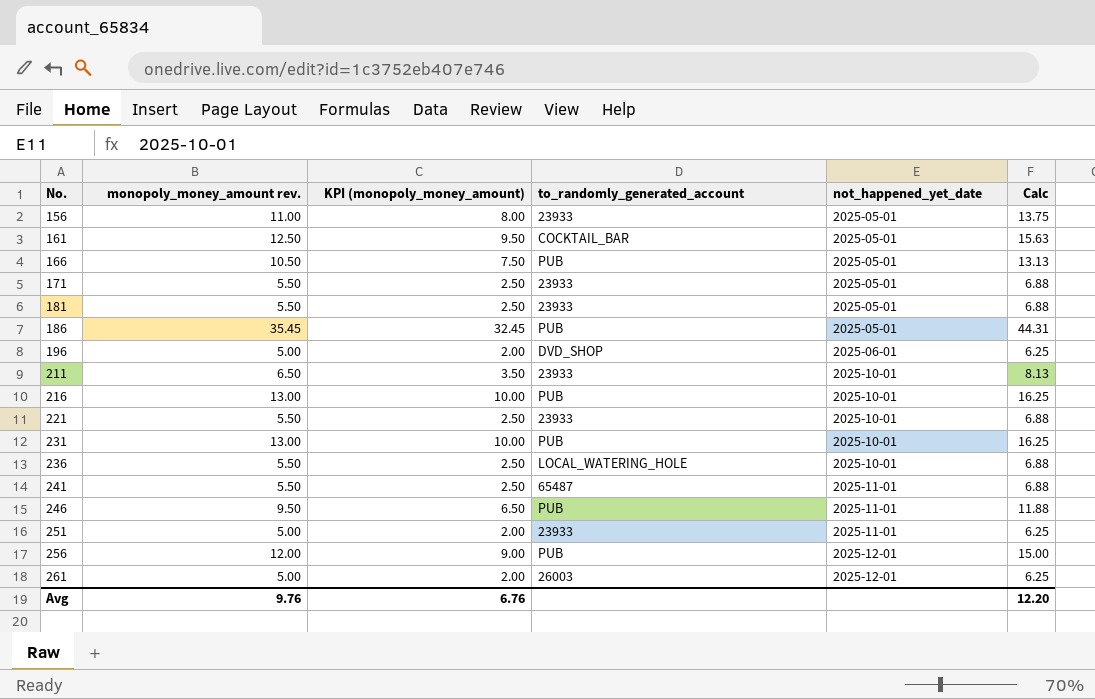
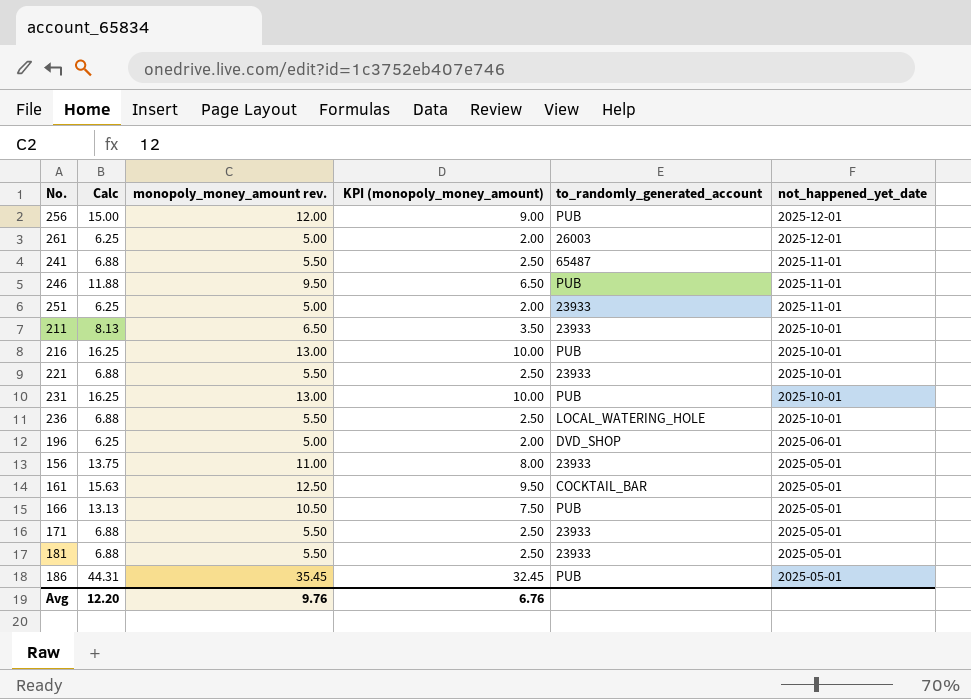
row order: No. ascending -> not_happened_yet_date descending
column Calc | position: 6 -> 2

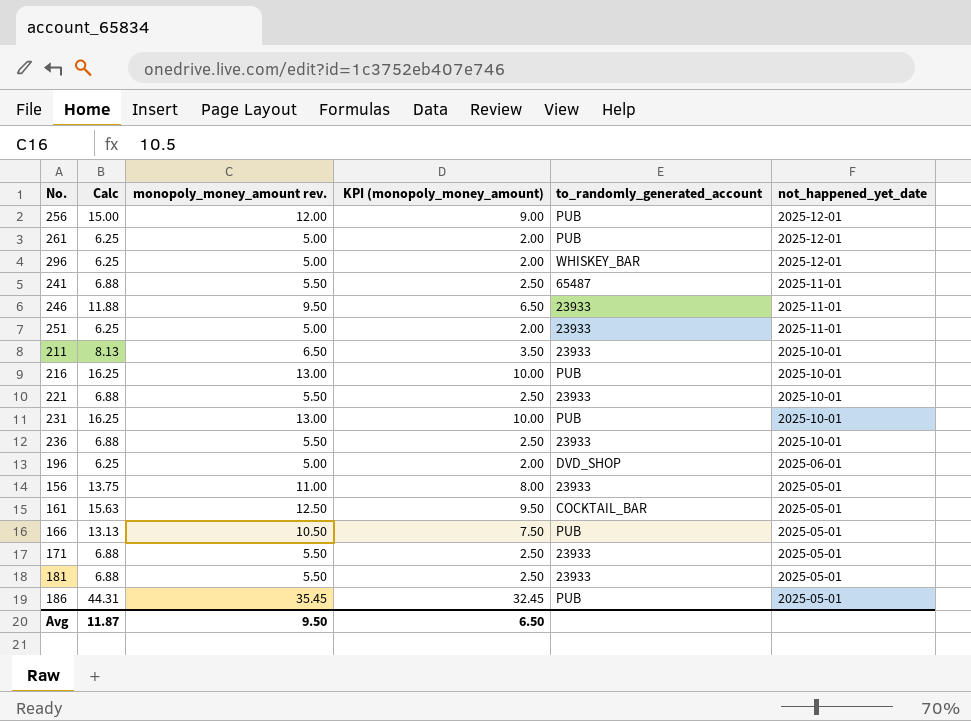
261 | to_randomly_generated_account: 26003 -> PUB
row 296: none -> 6.25 | 5.00 | 2.00 | WHISKEY_BAR | 2025-12-01
246 | to_randomly_generated_account: PUB -> 23933
236 | to_randomly_generated_account: LOCAL_WATERING_HOLE -> 23933
Avg | Calc: 12.20 -> 11.87
Avg | monopoly_money_amount rev.: 9.76 -> 9.50
Avg | KPI (monopoly_money_amount): 6.76 -> 6.50

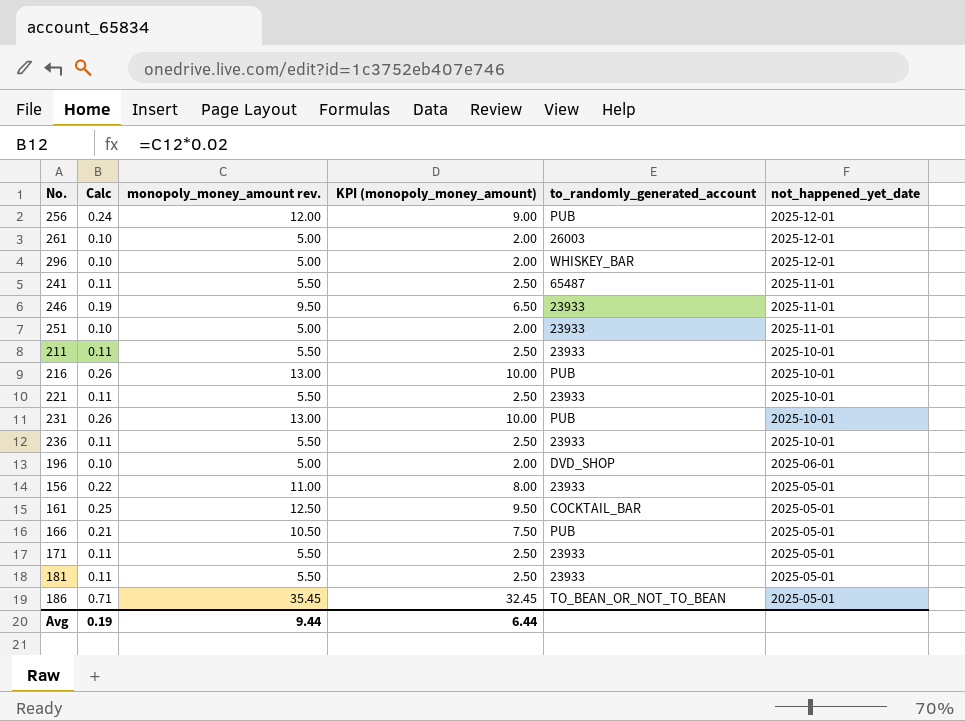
column Calc | formula: [monopoly_money_amount rev.] * 1.25 -> [monopoly_money_amount rev.] * 0.02
261 | to_randomly_generated_account: PUB -> 26003
211 | monopoly_money_amount rev.: 6.50 -> 5.50
211 | KPI (monopoly_money_amount): 3.50 -> 2.50
186 | to_randomly_generated_account: PUB -> TO_BEAN_OR_NOT_TO_BEAN
Avg | Calc: 11.87 -> 0.19
Avg | monopoly_money_amount rev.: 9.50 -> 9.44
Avg | KPI (monopoly_money_amount): 6.50 -> 6.44

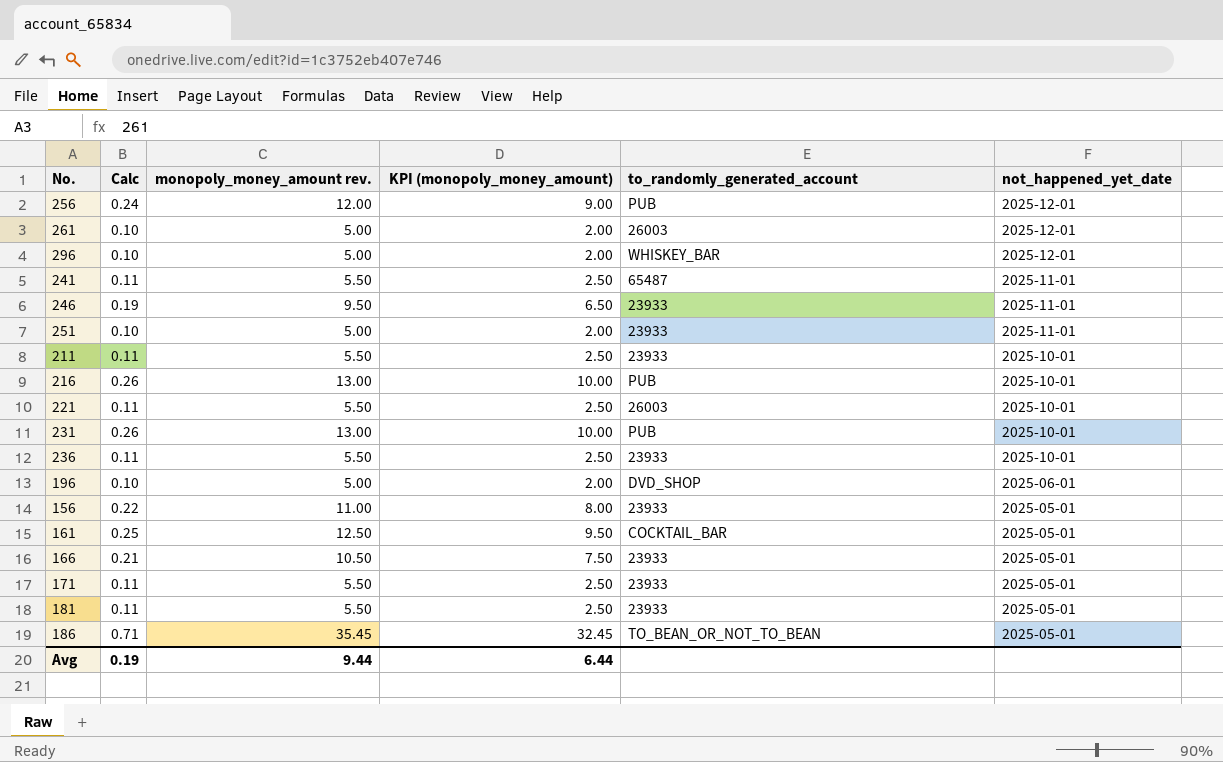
221 | to_randomly_generated_account: 23933 -> 26003
166 | to_randomly_generated_account: PUB -> 23933

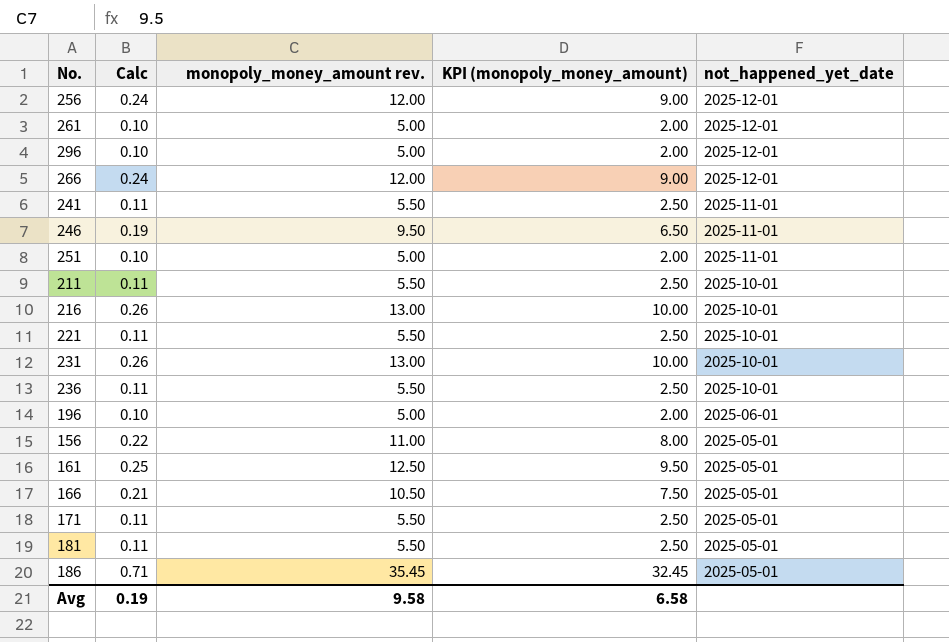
column to_randomly_generated_account | position: 5 -> none
row 266: none -> 0.24 | 12.00 | 9.00 | 2025-12-01
Avg | monopoly_money_amount rev.: 9.44 -> 9.58
Avg | KPI (monopoly_money_amount): 6.44 -> 6.58

